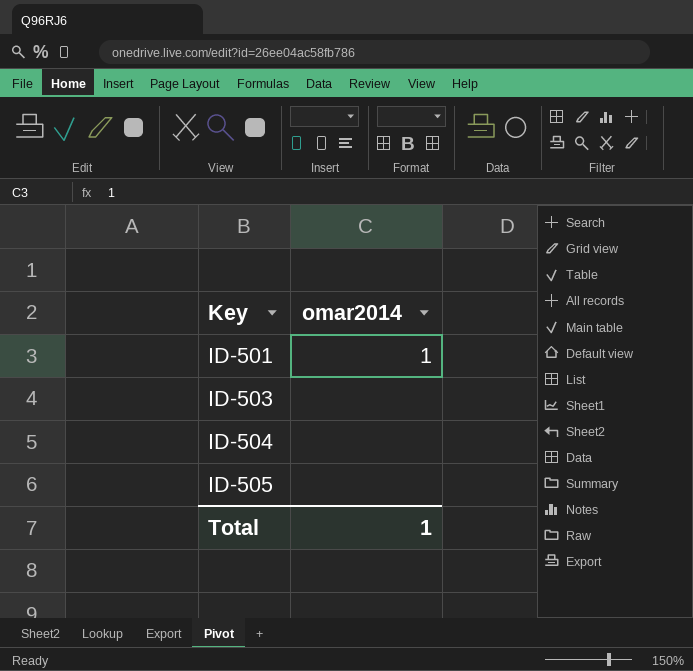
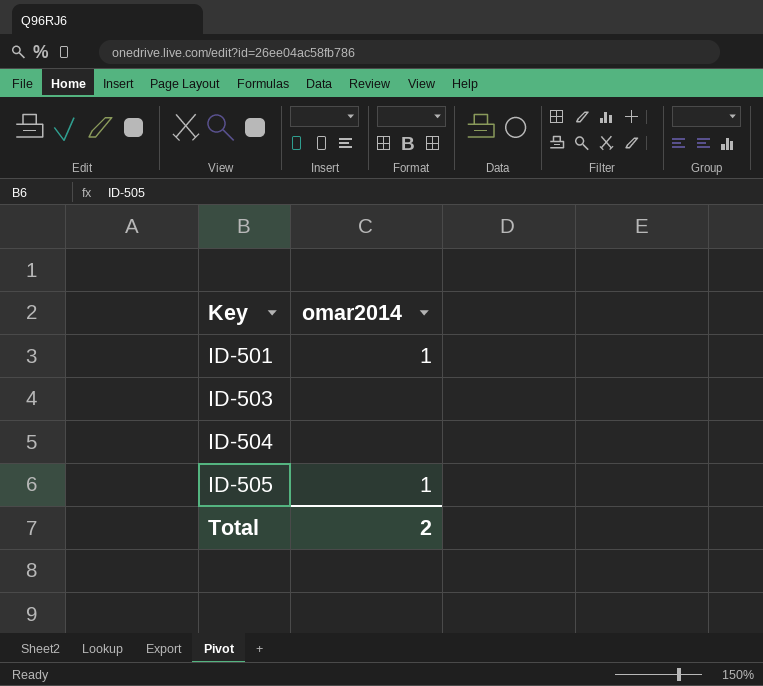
ID-505 | omar2014: none -> 1
Total | omar2014: 1 -> 2

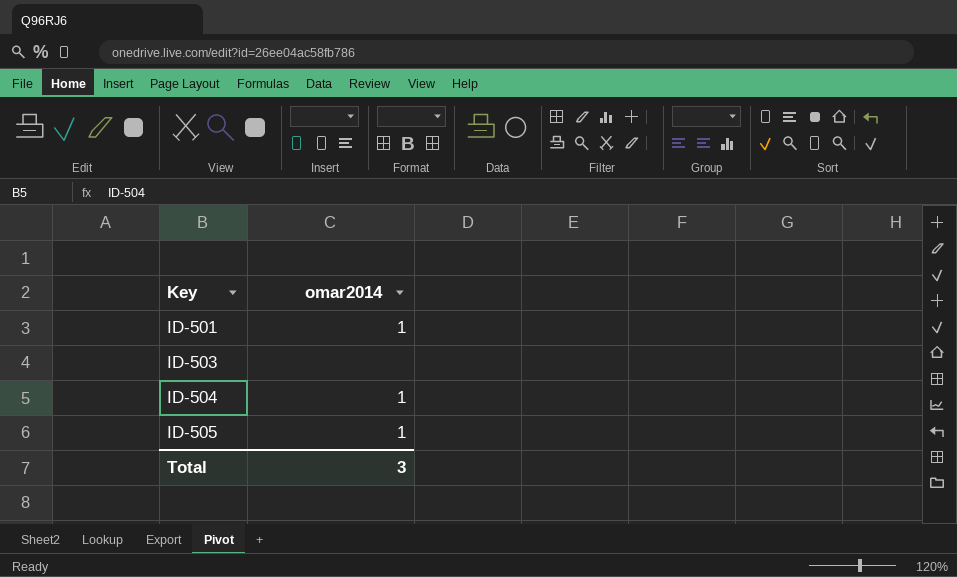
ID-504 | omar2014: none -> 1
Total | omar2014: 2 -> 3

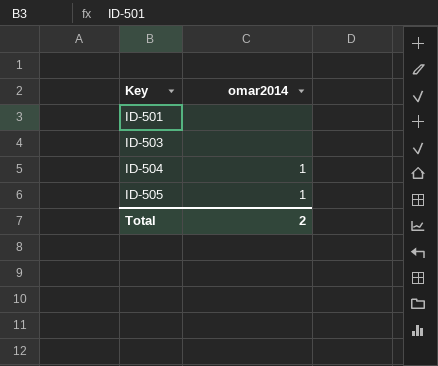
ID-501 | omar2014: 1 -> none
Total | omar2014: 3 -> 2

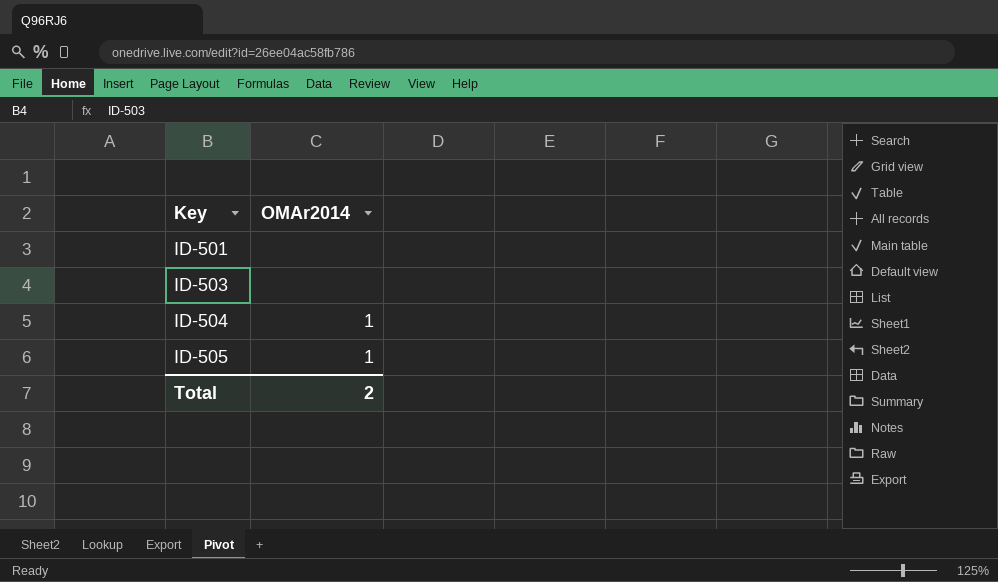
column name: omar2014 -> OMAr2014

